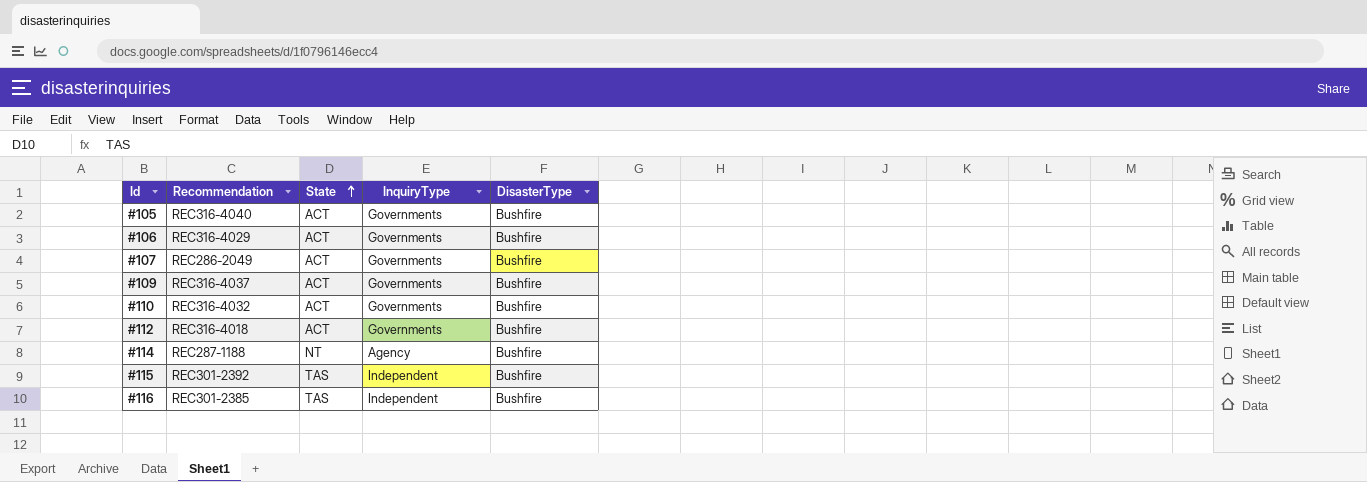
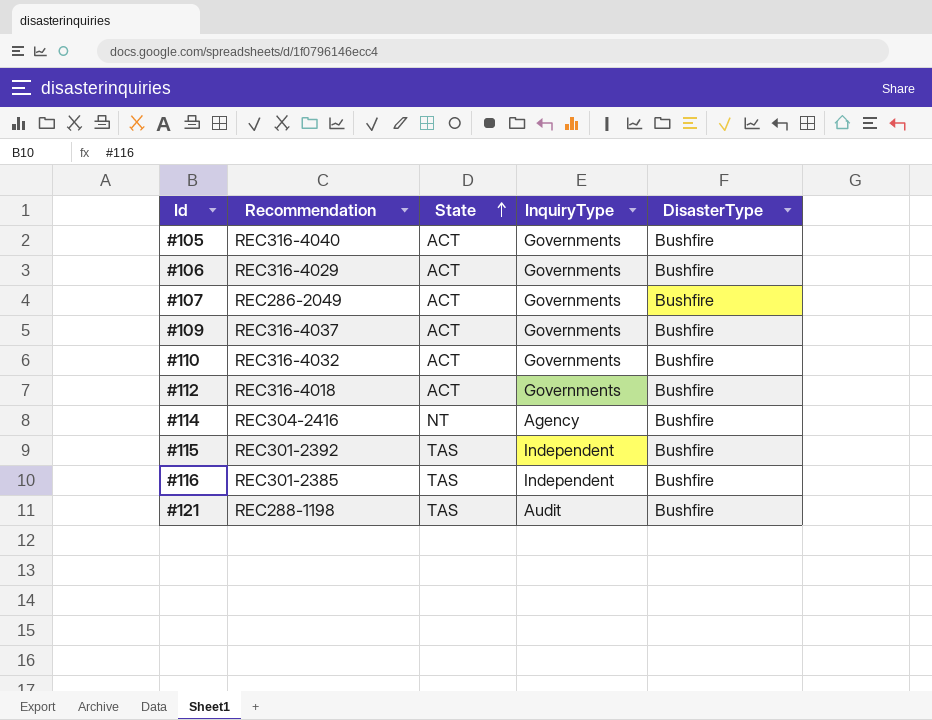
#114 | Recommendation: REC287-1188 -> REC304-2416
row #121: none -> REC288-1198 | TAS | Audit | Bushfire

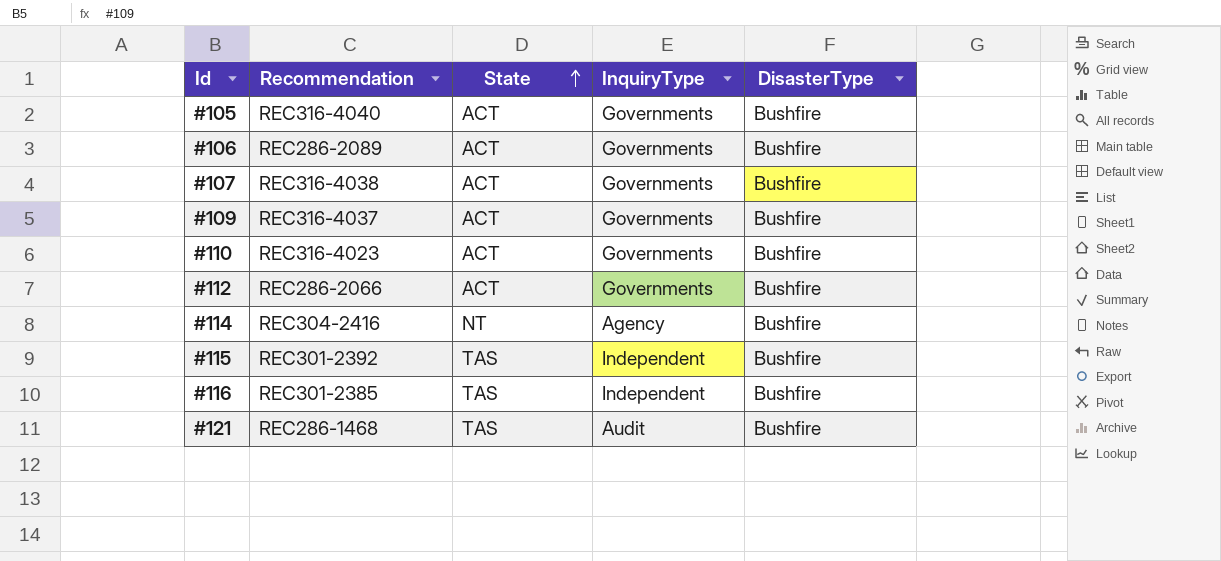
#106 | Recommendation: REC316-4029 -> REC286-2089
#107 | Recommendation: REC286-2049 -> REC316-4038
#110 | Recommendation: REC316-4032 -> REC316-4023
#112 | Recommendation: REC316-4018 -> REC286-2066
#121 | Recommendation: REC288-1198 -> REC286-1468

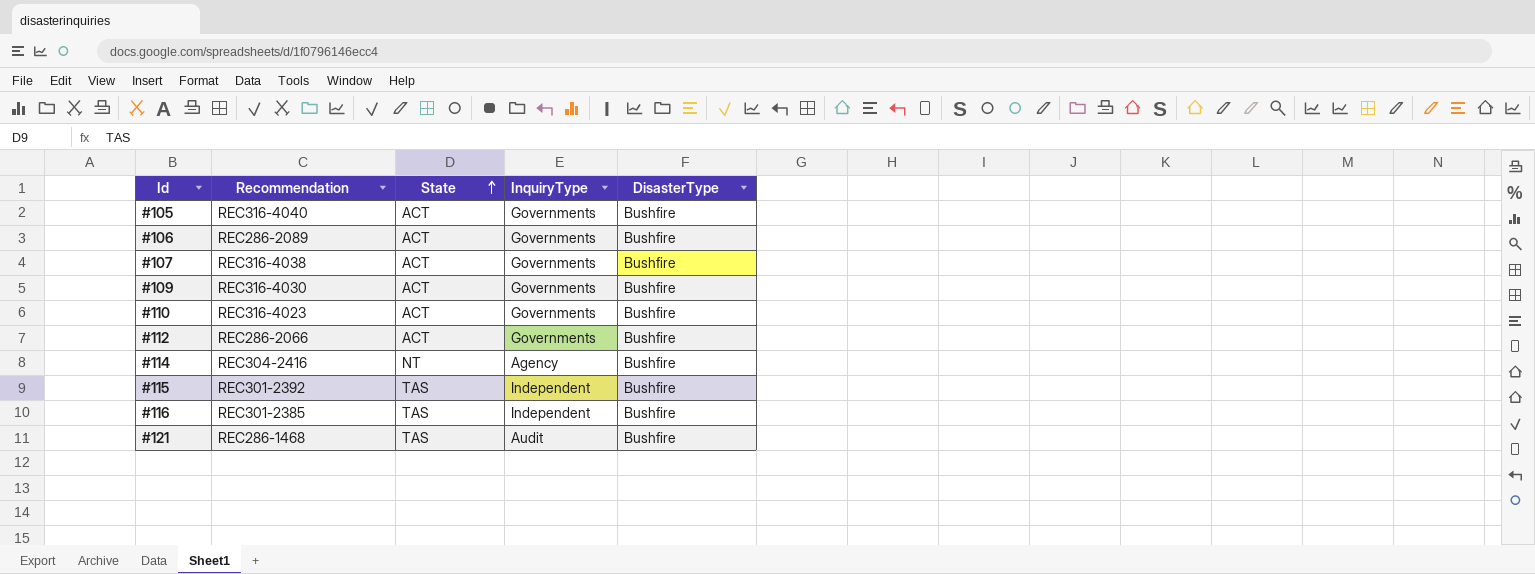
#109 | Recommendation: REC316-4037 -> REC316-4030

